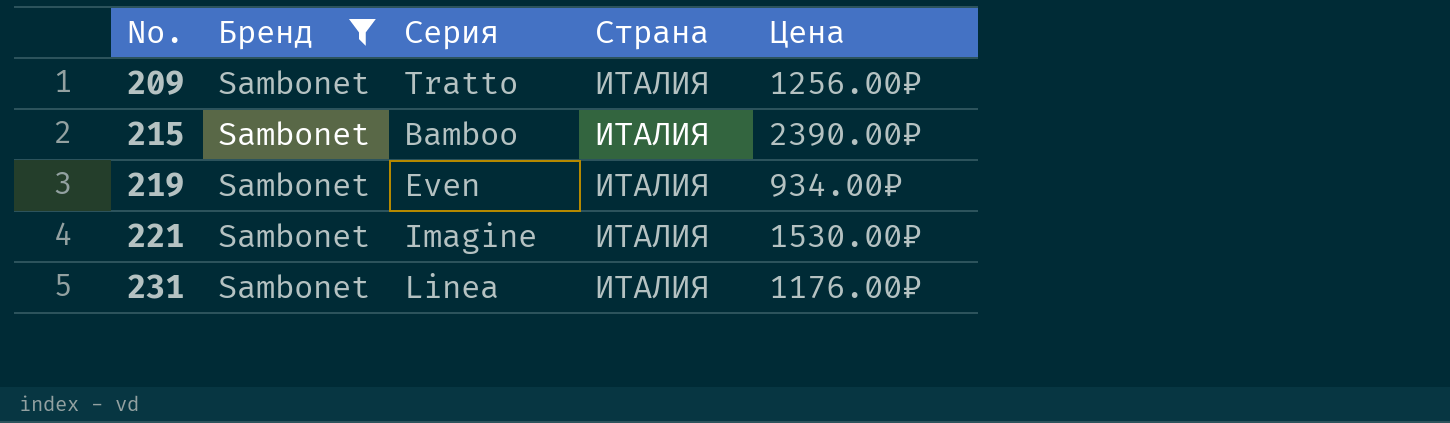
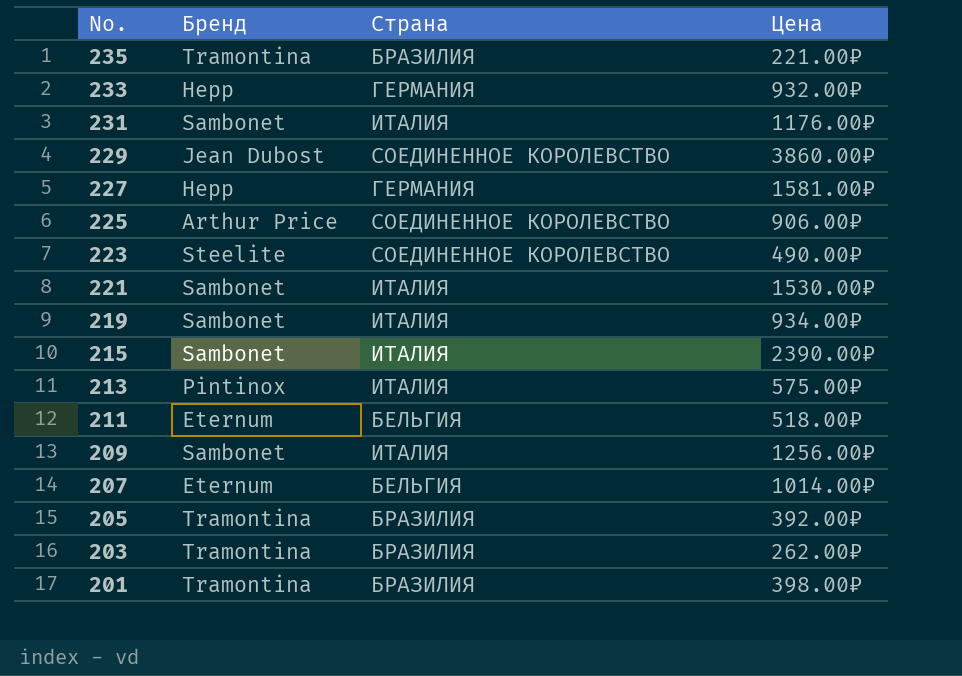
filter: Бренд = Sambonet -> none
row order: No. ascending -> No. descending
column Серия | position: 3 -> none

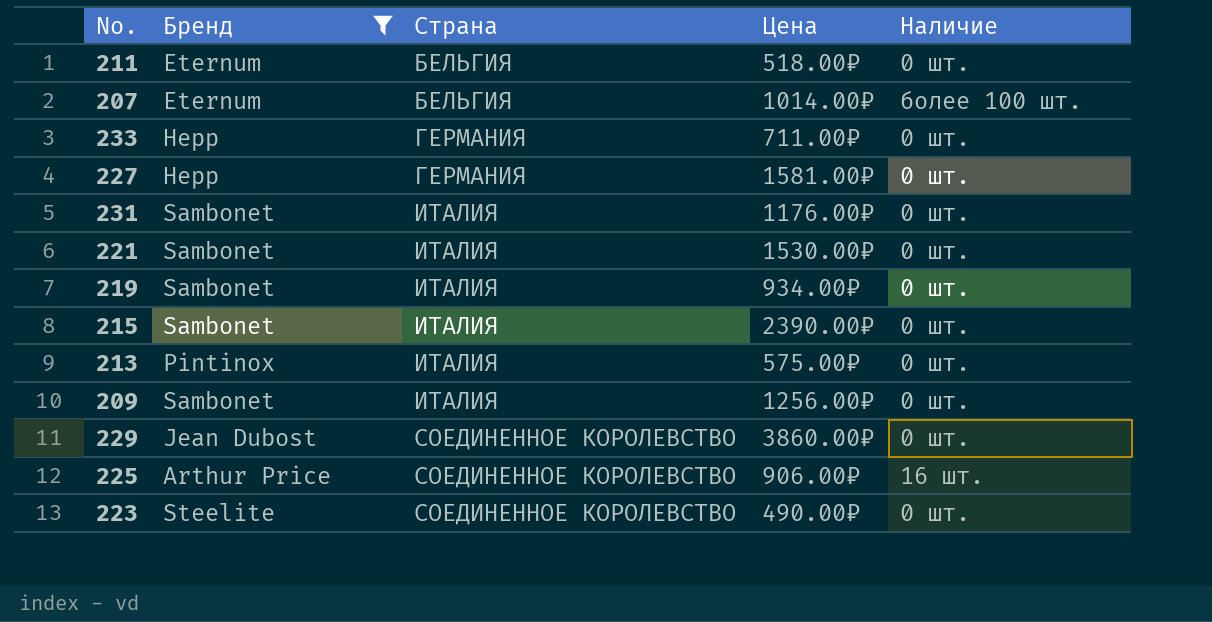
filter: none -> Бренд != Tramontina
row order: No. descending -> Страна ascending
column Наличие | position: none -> 5
233 | Цена: 932.00₽ -> 711.00₽

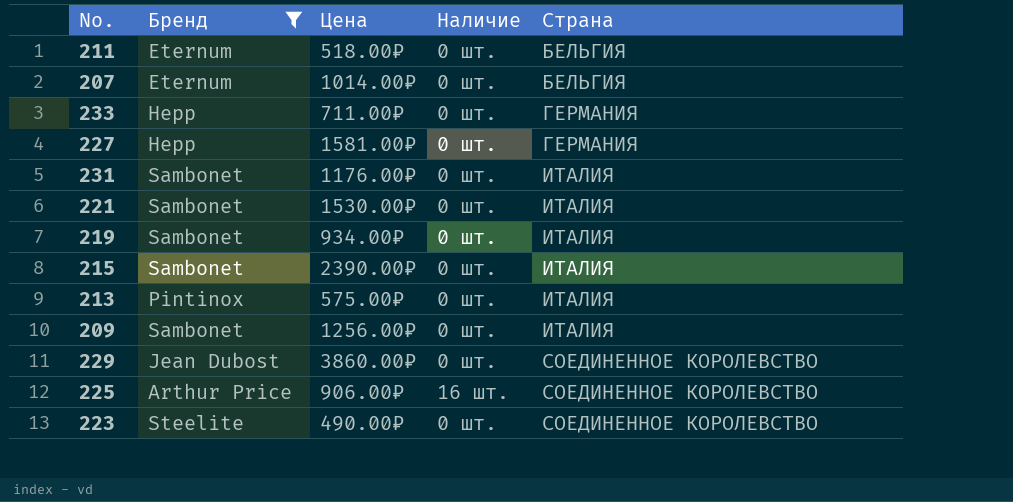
column Страна | position: 3 -> 5
207 | Наличие: более 100 шт. -> 0 шт.

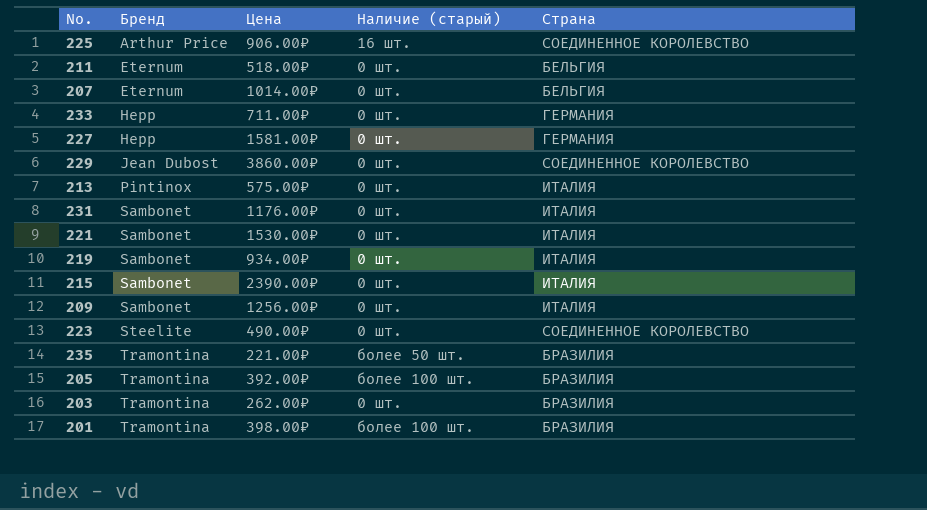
filter: Бренд != Tramontina -> none
row order: Страна ascending -> Бренд ascending
column name: Наличие -> Наличие (старый)

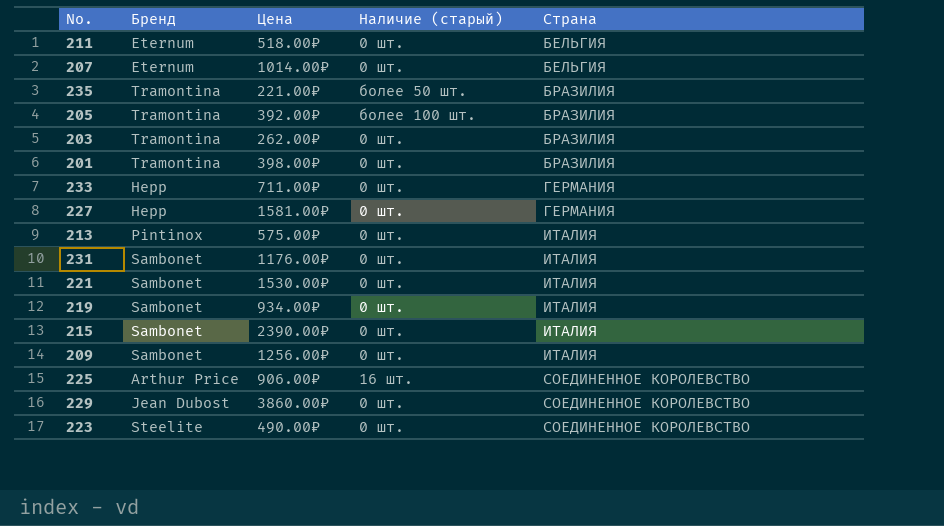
row order: Бренд ascending -> Страна ascending
201 | Наличие (старый): более 100 шт. -> 0 шт.

